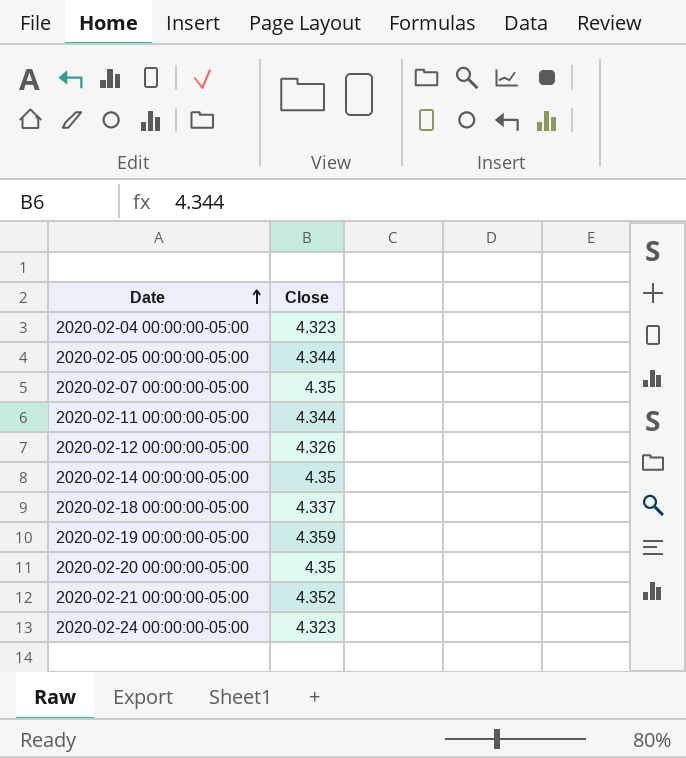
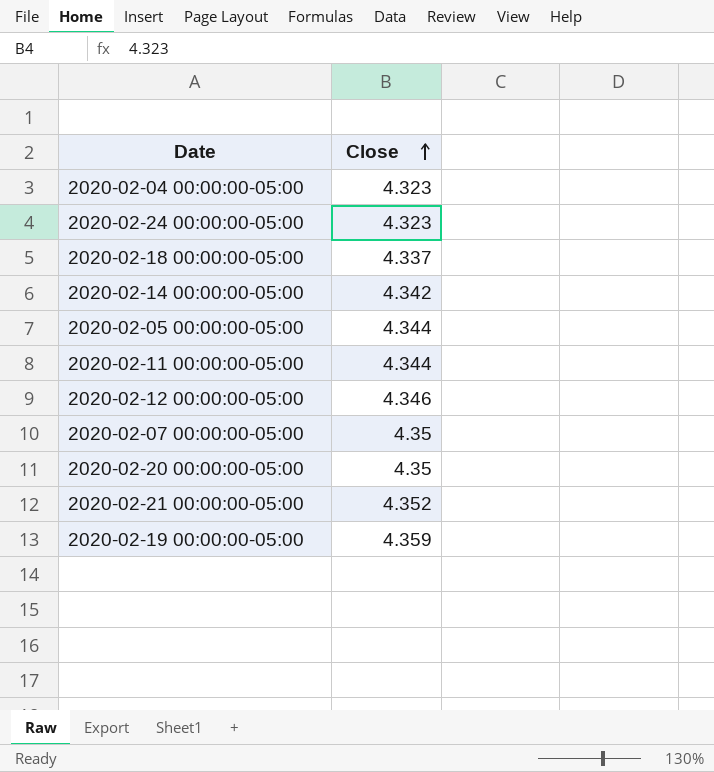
row order: Date ascending -> Close ascending
2020-02-14 00:00:00-05:00 | Close: 4.35 -> 4.342
2020-02-12 00:00:00-05:00 | Close: 4.326 -> 4.346

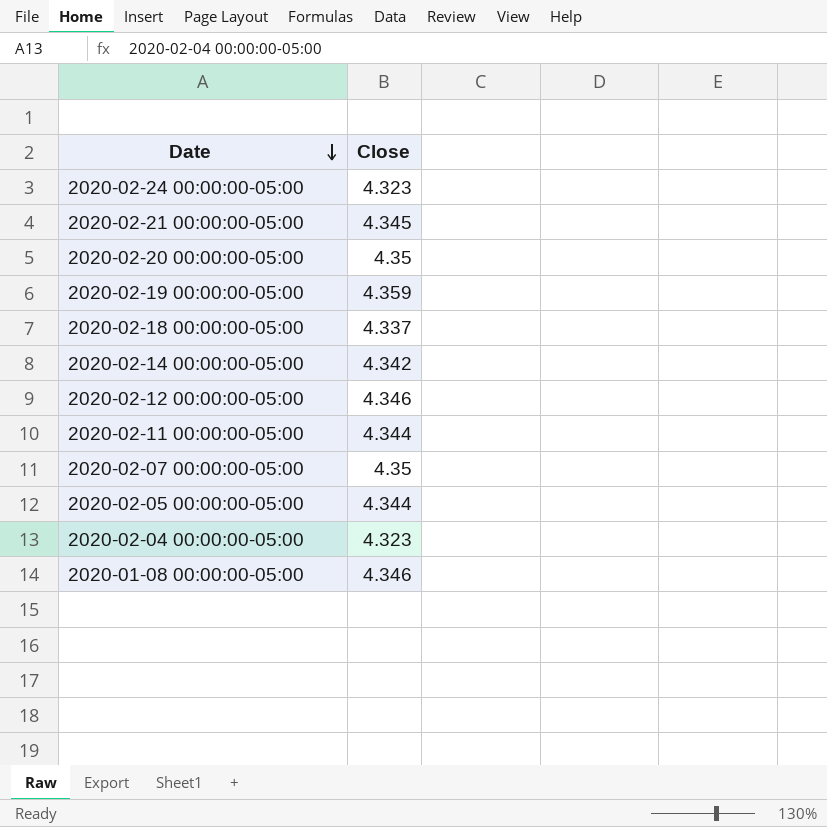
row order: Close ascending -> Date descending
2020-02-21 00:00:00-05:00 | Close: 4.352 -> 4.345
row 2020-01-08 00:00:00-05:00: none -> 4.346

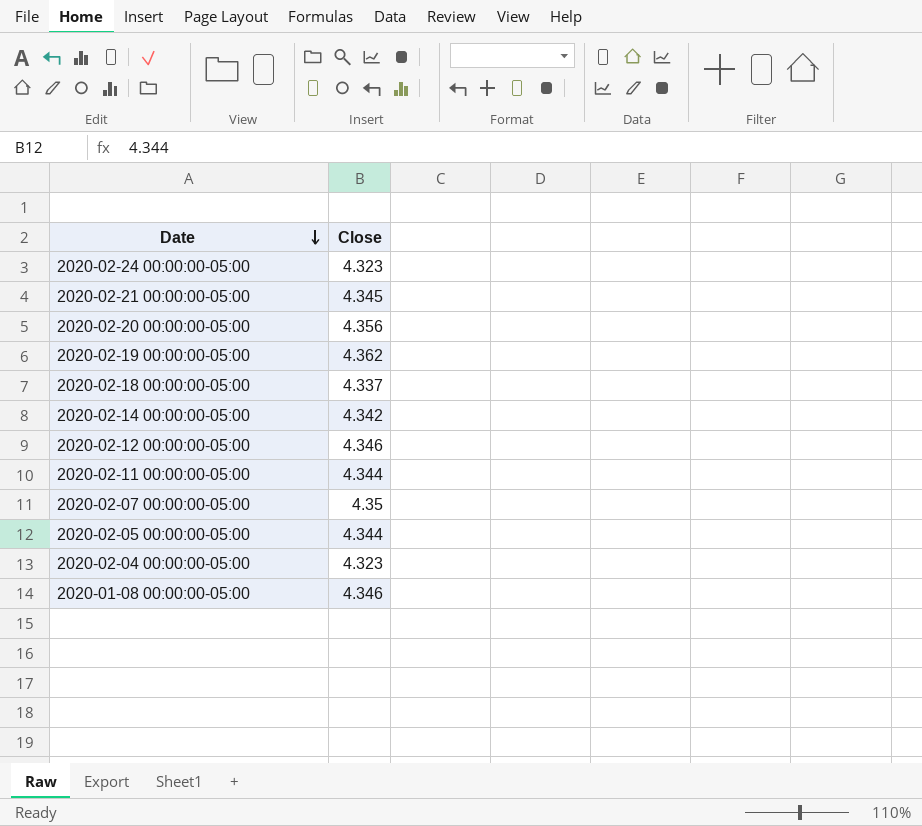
2020-02-20 00:00:00-05:00 | Close: 4.35 -> 4.356
2020-02-19 00:00:00-05:00 | Close: 4.359 -> 4.362

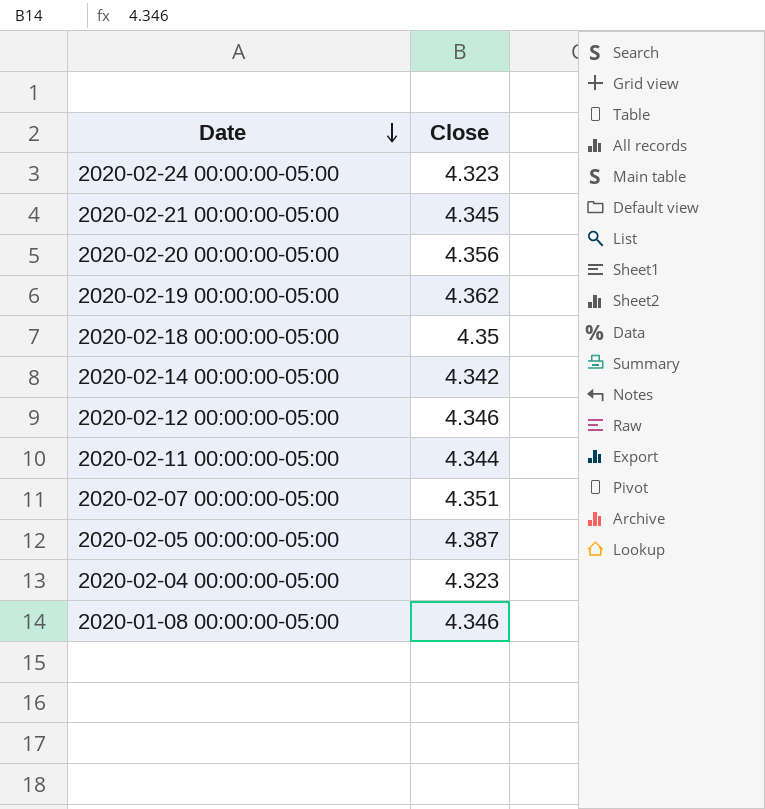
2020-02-18 00:00:00-05:00 | Close: 4.337 -> 4.35
2020-02-07 00:00:00-05:00 | Close: 4.35 -> 4.351
2020-02-05 00:00:00-05:00 | Close: 4.344 -> 4.387

